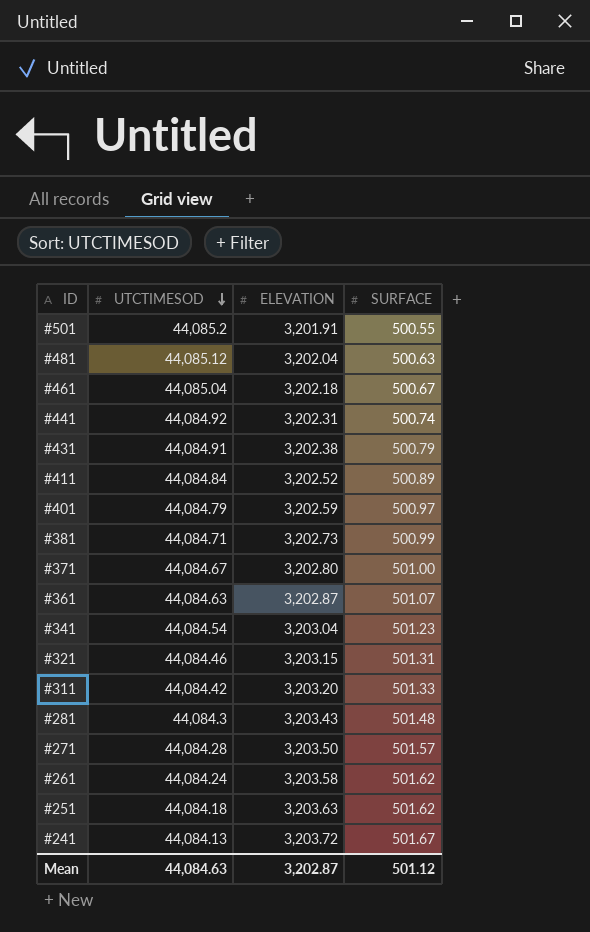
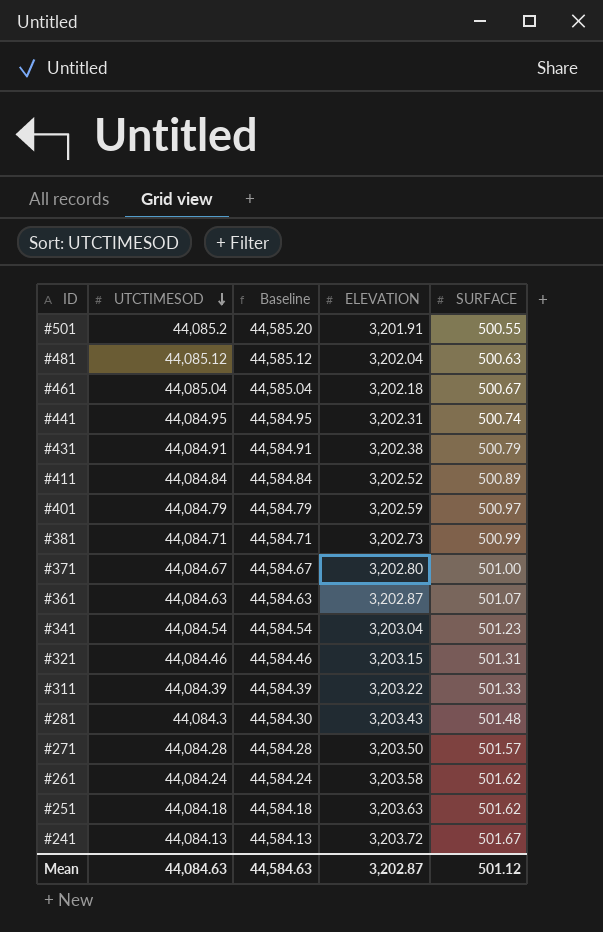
column Baseline | formula: none -> [UTCTIMESOD] + 500
#441 | UTCTIMESOD: 44,084.92 -> 44,084.95
#311 | UTCTIMESOD: 44,084.42 -> 44,084.39
#311 | ELEVATION: 3,203.20 -> 3,203.22

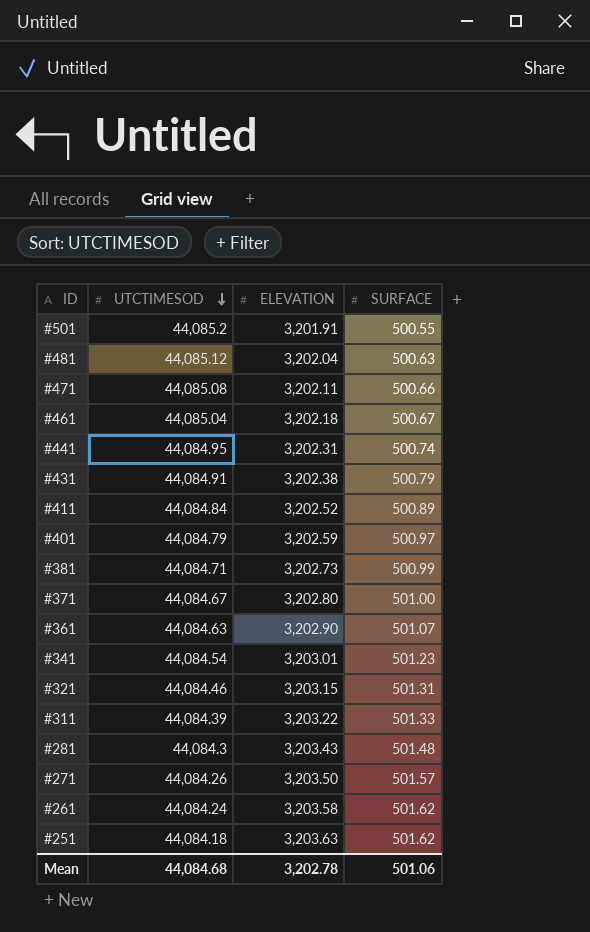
column Baseline | formula: [UTCTIMESOD] + 500 -> none
row #241: 44,084.13 | 44,584.13 | 3,203.72 | 501.67 -> none
row #471: none -> 44,085.08 | 3,202.11 | 500.66
#361 | ELEVATION: 3,202.87 -> 3,202.90
#341 | ELEVATION: 3,203.04 -> 3,203.01
#271 | UTCTIMESOD: 44,084.28 -> 44,084.26
Mean | UTCTIMESOD: 44,084.63 -> 44,084.68
Mean | ELEVATION: 3,202.87 -> 3,202.78
Mean | SURFACE: 501.12 -> 501.06

